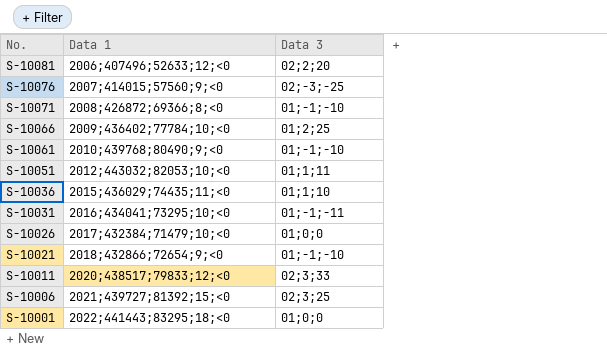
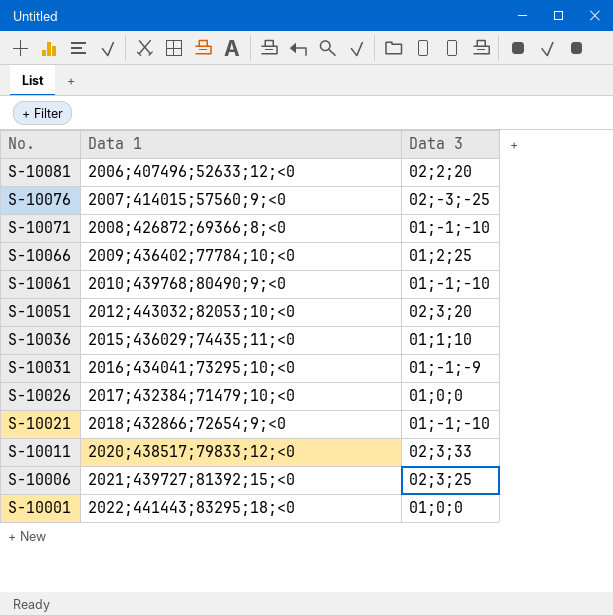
S-10051 | Data 3: 01;1;11 -> 02;3;20
S-10031 | Data 3: 01;-1;-11 -> 01;-1;-9

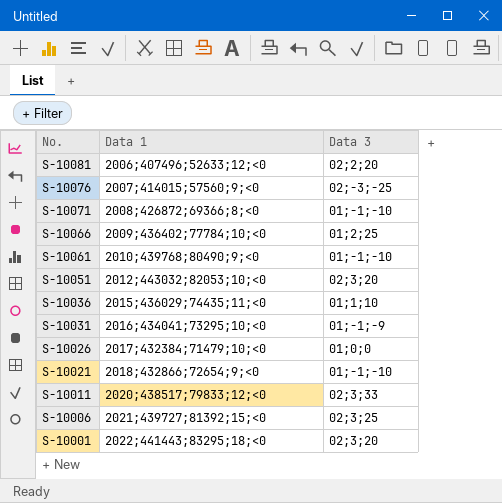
S-10001 | Data 3: 01;0;0 -> 02;3;20

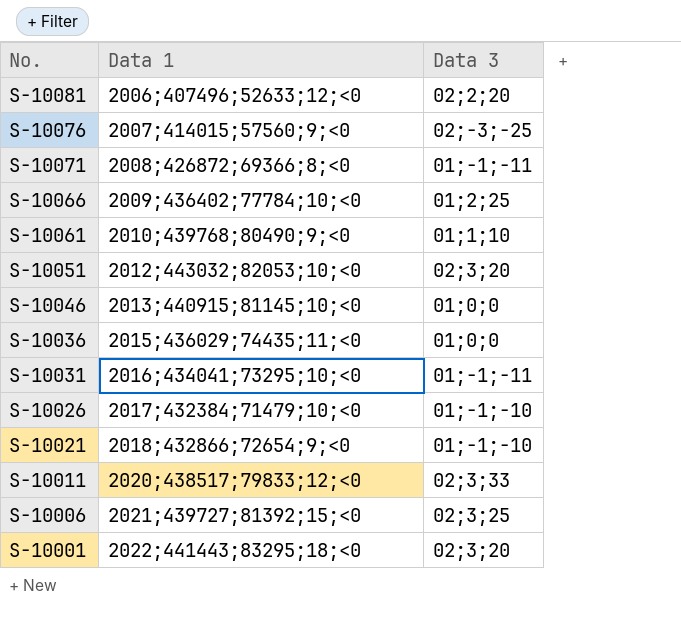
S-10071 | Data 3: 01;-1;-10 -> 01;-1;-11
S-10061 | Data 3: 01;-1;-10 -> 01;1;10
row S-10046: none -> 2013;440915;81145;10;<0 | 01;0;0
S-10036 | Data 3: 01;1;10 -> 01;0;0
S-10031 | Data 3: 01;-1;-9 -> 01;-1;-11
S-10026 | Data 3: 01;0;0 -> 01;-1;-10

